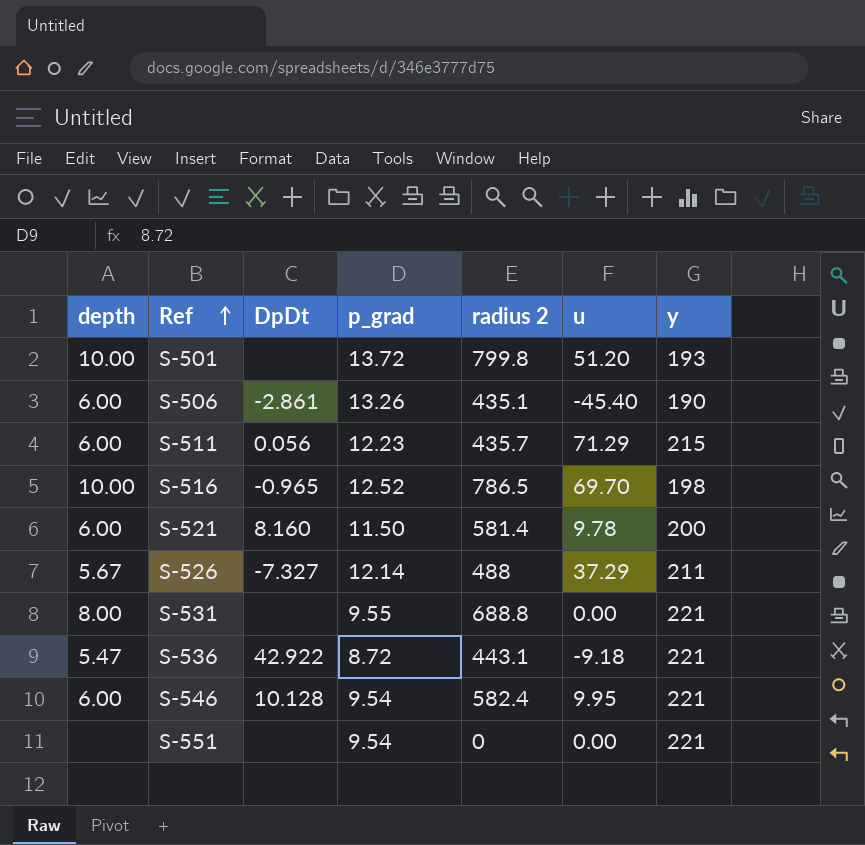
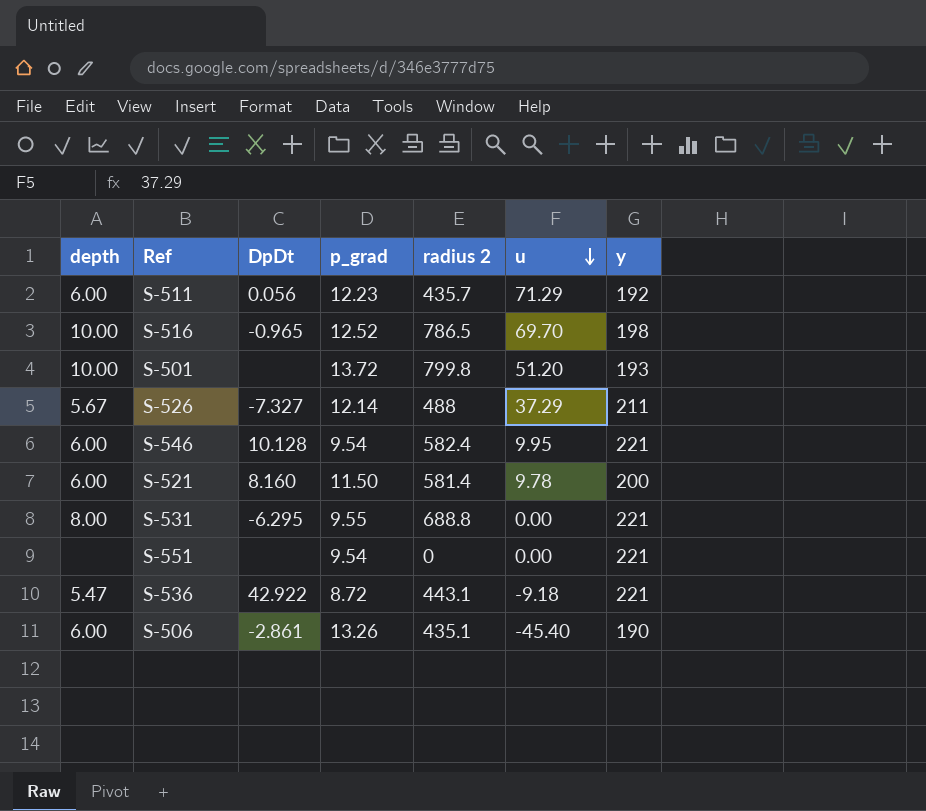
row order: Ref ascending -> u descending
S-511 | y: 215 -> 192
S-531 | DpDt: none -> -6.295

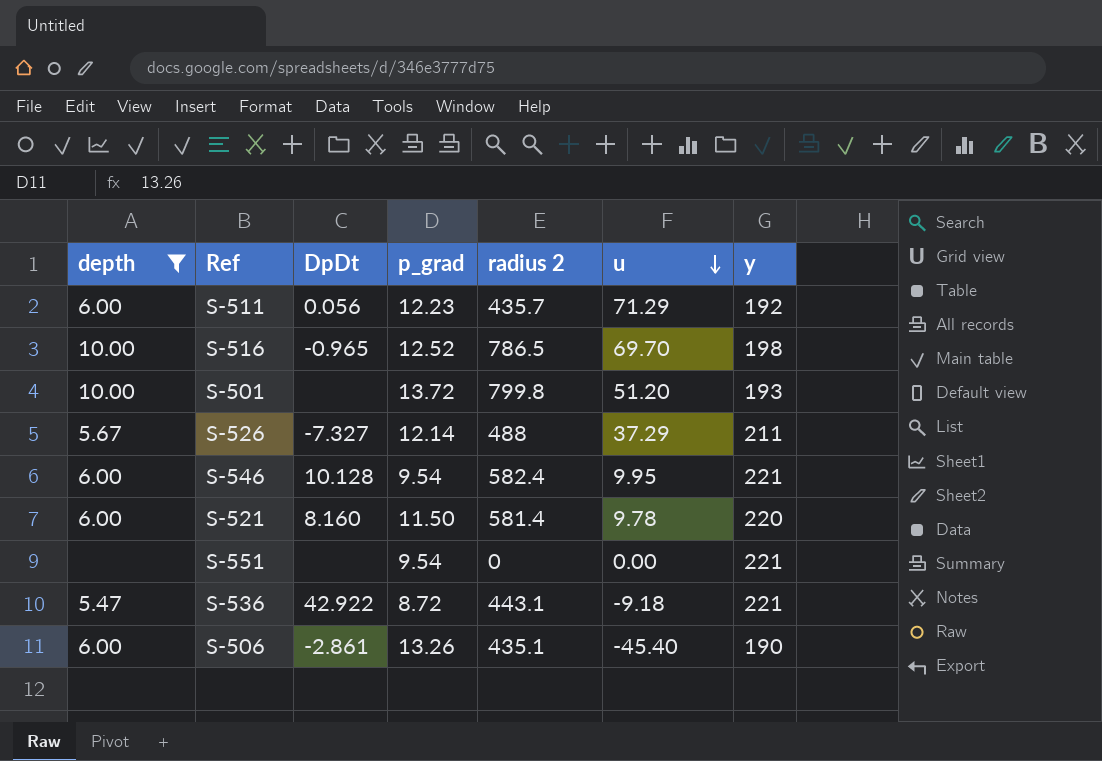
filter: none -> depth != 8.00
S-521 | y: 200 -> 220

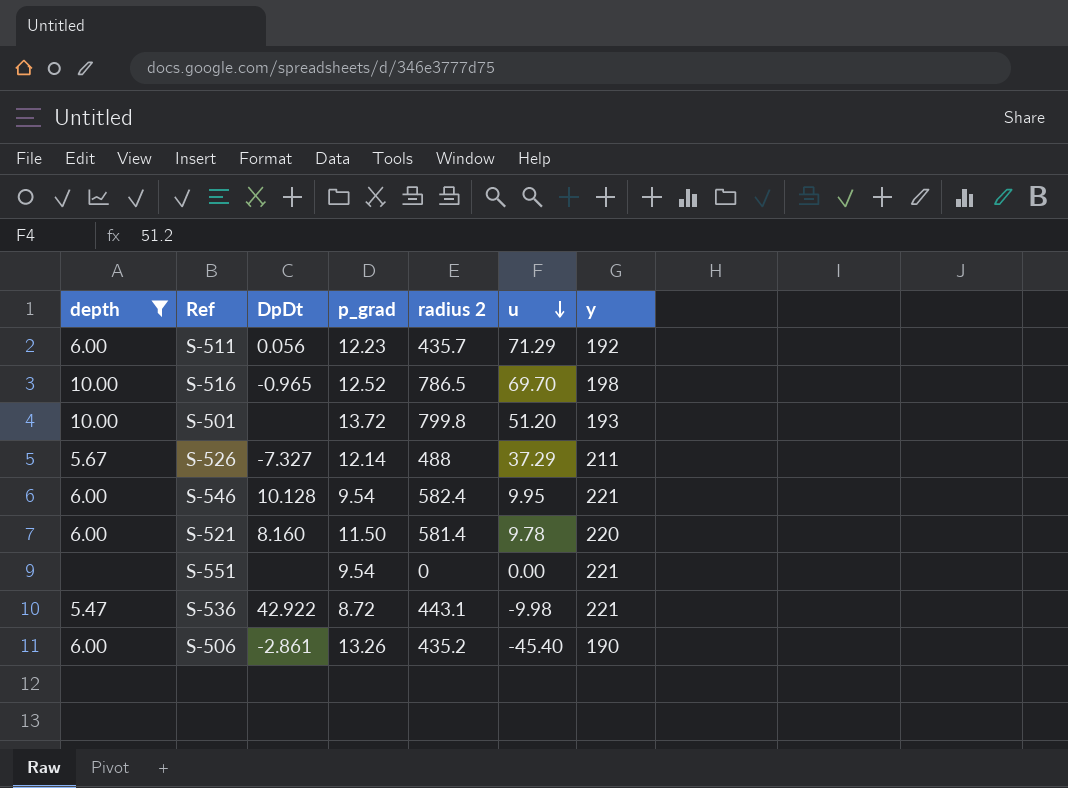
S-536 | u: -9.18 -> -9.98
S-506 | radius 2: 435.1 -> 435.2

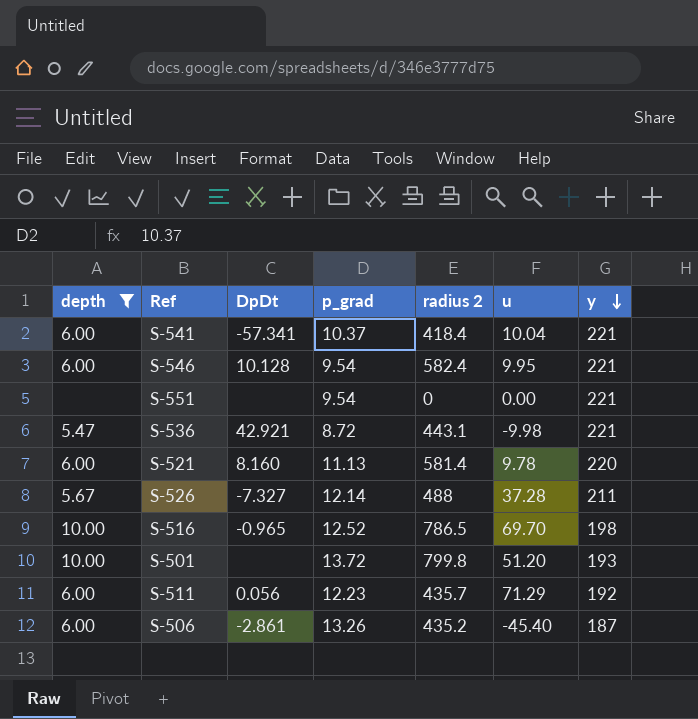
row order: u descending -> y descending
row S-541: none -> 6.00 | -57.341 | 10.37 | 418.4 | 10.04 | 221
S-536 | DpDt: 42.922 -> 42.921
S-521 | p_grad: 11.50 -> 11.13
S-526 | u: 37.29 -> 37.28
S-506 | y: 190 -> 187

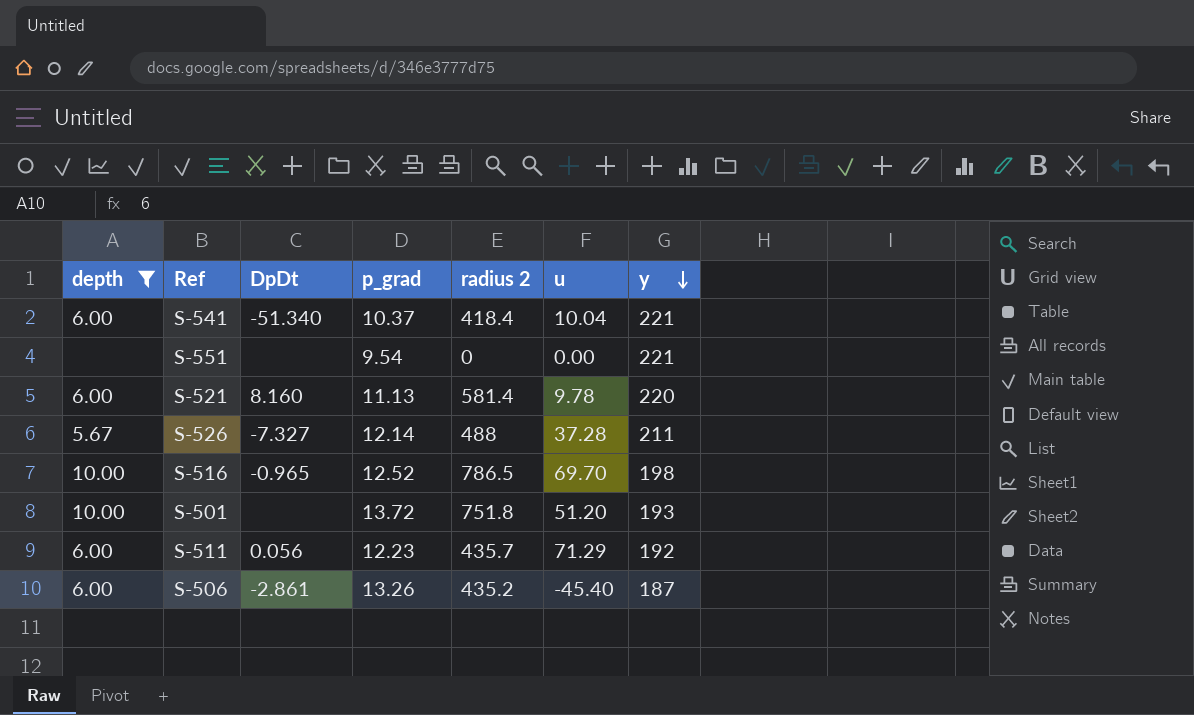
row S-546: 6.00 | 10.128 | 9.54 | 582.4 | 9.95 | 221 -> none
row S-536: 5.47 | 42.921 | 8.72 | 443.1 | -9.98 | 221 -> none
S-541 | DpDt: -57.341 -> -51.340
S-501 | radius 2: 799.8 -> 751.8

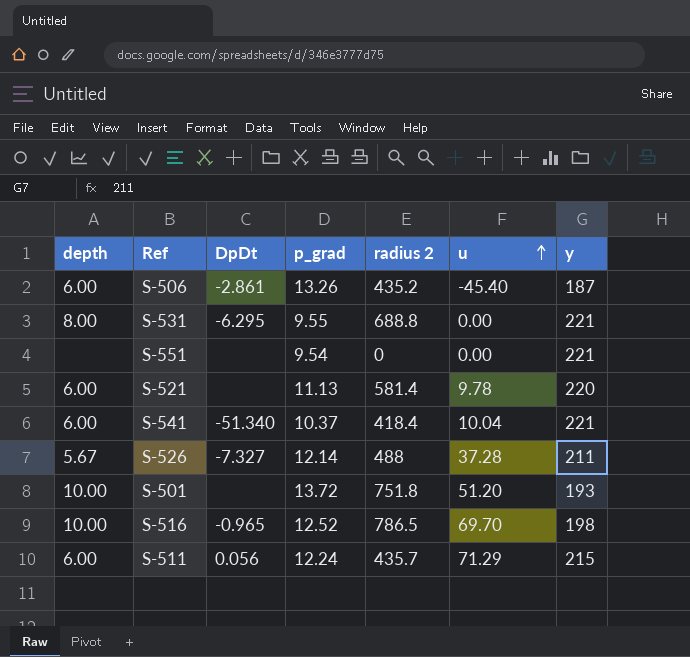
filter: depth != 8.00 -> none
row order: y descending -> u ascending
S-521 | DpDt: 8.160 -> none
S-511 | p_grad: 12.23 -> 12.24
S-511 | y: 192 -> 215

